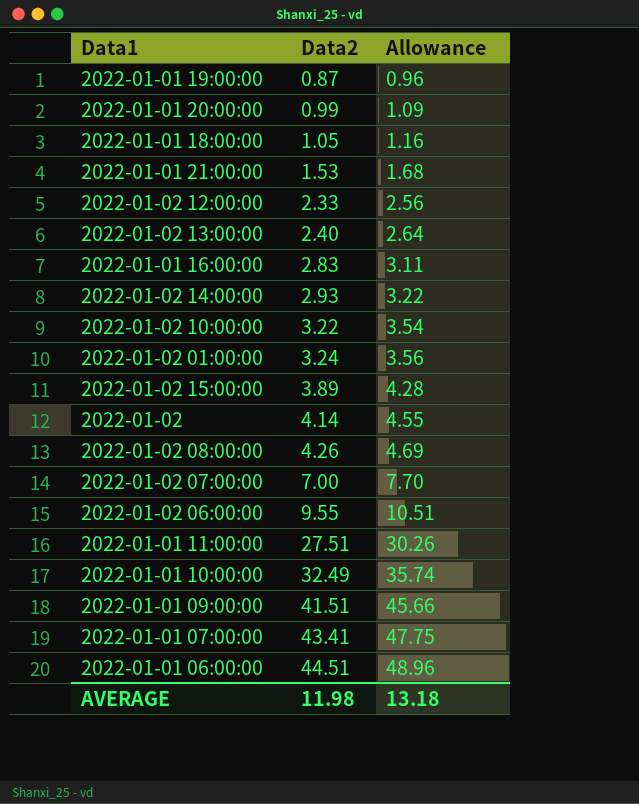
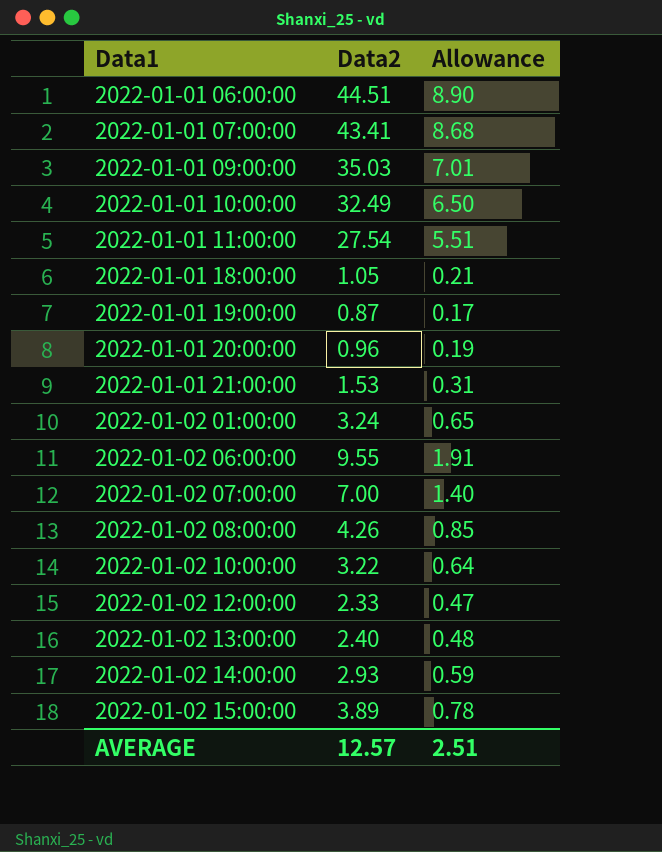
row order: Data2 ascending -> Data1 ascending
column Allowance | formula: [Data2] * 1.1 -> [Data2] * 0.2
row 2022-01-01 16:00:00: 2.83 | 3.11 -> none
row 2022-01-02: 4.14 | 4.55 -> none
2022-01-01 09:00:00 | Data2: 41.51 -> 35.03
2022-01-01 11:00:00 | Data2: 27.51 -> 27.54
2022-01-01 20:00:00 | Data2: 0.99 -> 0.96
AVERAGE | Data2: 11.98 -> 12.57
AVERAGE | Allowance: 13.18 -> 2.51

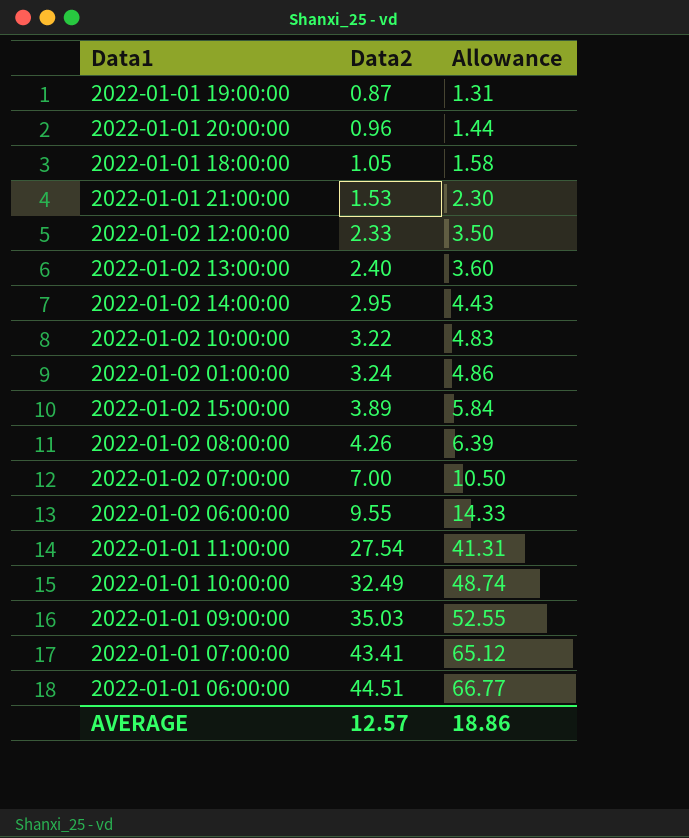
row order: Data1 ascending -> Data2 ascending
column Allowance | formula: [Data2] * 0.2 -> [Data2] * 1.5
2022-01-02 14:00:00 | Data2: 2.93 -> 2.95
AVERAGE | Allowance: 2.51 -> 18.86

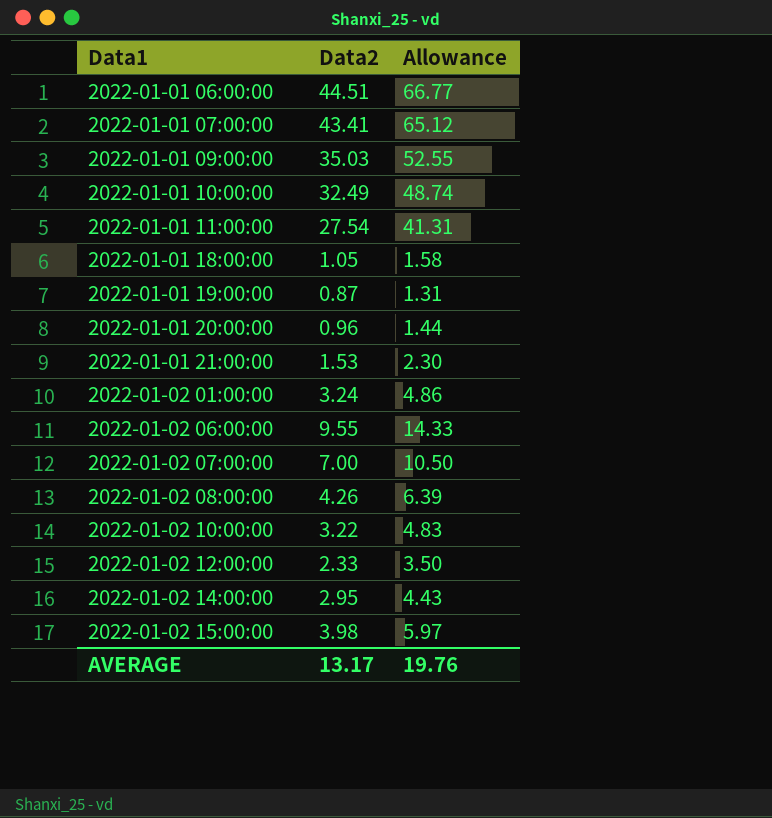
row order: Data2 ascending -> Data1 ascending
row 2022-01-02 13:00:00: 2.40 | 3.60 -> none
2022-01-02 15:00:00 | Data2: 3.89 -> 3.98
2022-01-02 15:00:00 | Allowance: 5.84 -> 5.97
AVERAGE | Data2: 12.57 -> 13.17
AVERAGE | Allowance: 18.86 -> 19.76

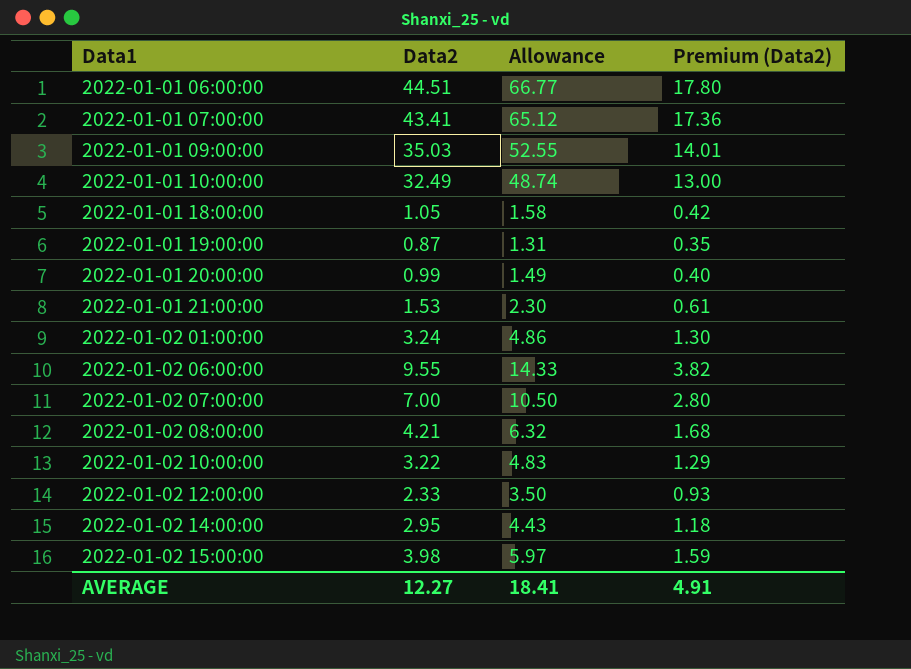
column Premium (Data2) | formula: none -> [Data2] * 0.4
row 2022-01-01 11:00:00: 27.54 | 41.31 -> none
2022-01-01 20:00:00 | Data2: 0.96 -> 0.99
2022-01-01 20:00:00 | Allowance: 1.44 -> 1.49
2022-01-02 08:00:00 | Data2: 4.26 -> 4.21
2022-01-02 08:00:00 | Allowance: 6.39 -> 6.32
AVERAGE | Data2: 13.17 -> 12.27
AVERAGE | Allowance: 19.76 -> 18.41

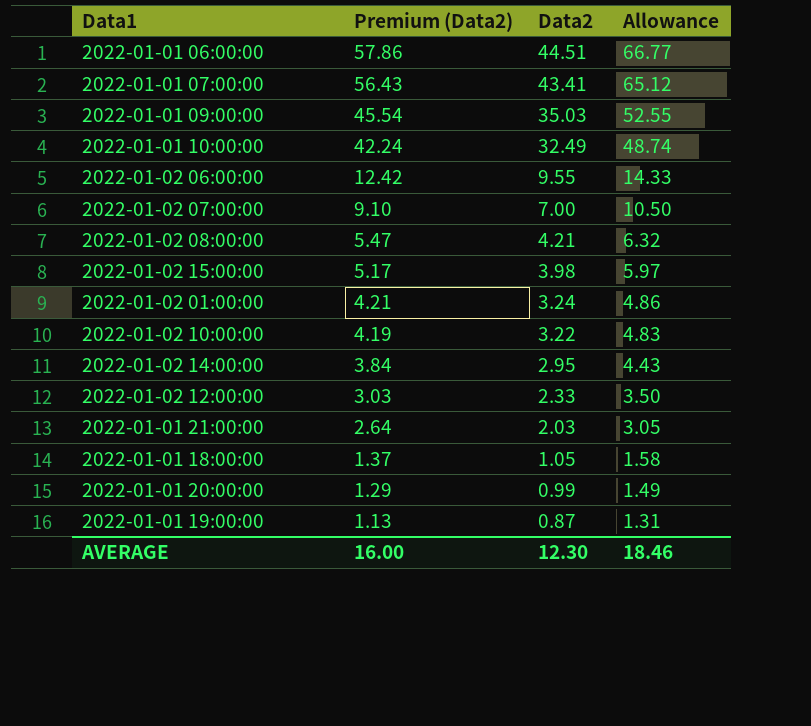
row order: Data1 ascending -> Premium (Data2) descending
column Premium (Data2) | formula: [Data2] * 0.4 -> [Data2] * 1.3
column Premium (Data2) | position: 4 -> 2
2022-01-01 21:00:00 | Data2: 1.53 -> 2.03
2022-01-01 21:00:00 | Allowance: 2.30 -> 3.05
AVERAGE | Premium (Data2): 4.91 -> 16.00
AVERAGE | Data2: 12.27 -> 12.30
AVERAGE | Allowance: 18.41 -> 18.46

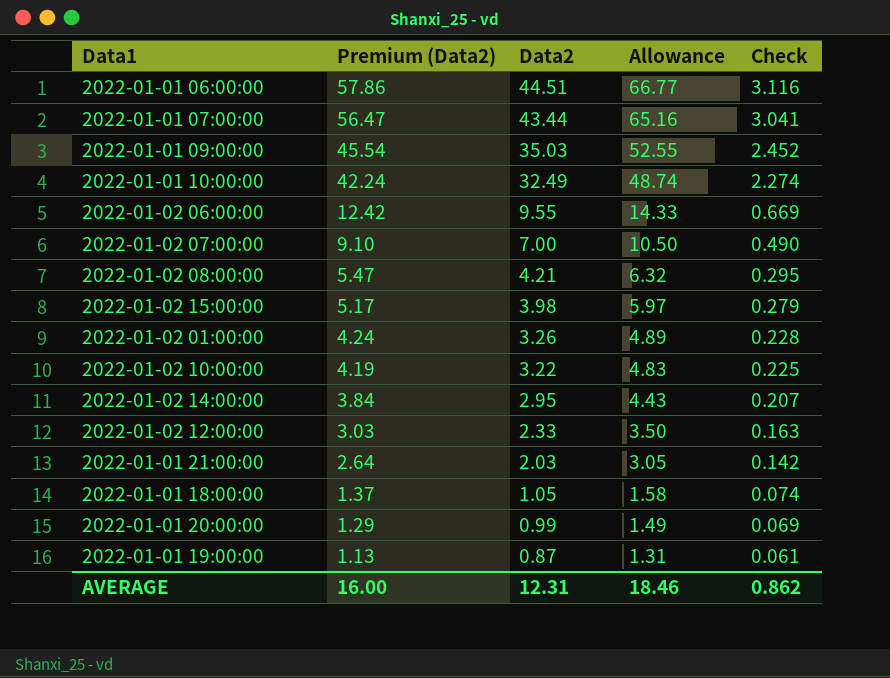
column Check | formula: none -> [Data2] * 0.07
2022-01-01 07:00:00 | Premium (Data2): 56.43 -> 56.47
2022-01-01 07:00:00 | Data2: 43.41 -> 43.44
2022-01-01 07:00:00 | Allowance: 65.12 -> 65.16
2022-01-02 01:00:00 | Premium (Data2): 4.21 -> 4.24
2022-01-02 01:00:00 | Data2: 3.24 -> 3.26
2022-01-02 01:00:00 | Allowance: 4.86 -> 4.89
AVERAGE | Data2: 12.30 -> 12.31

